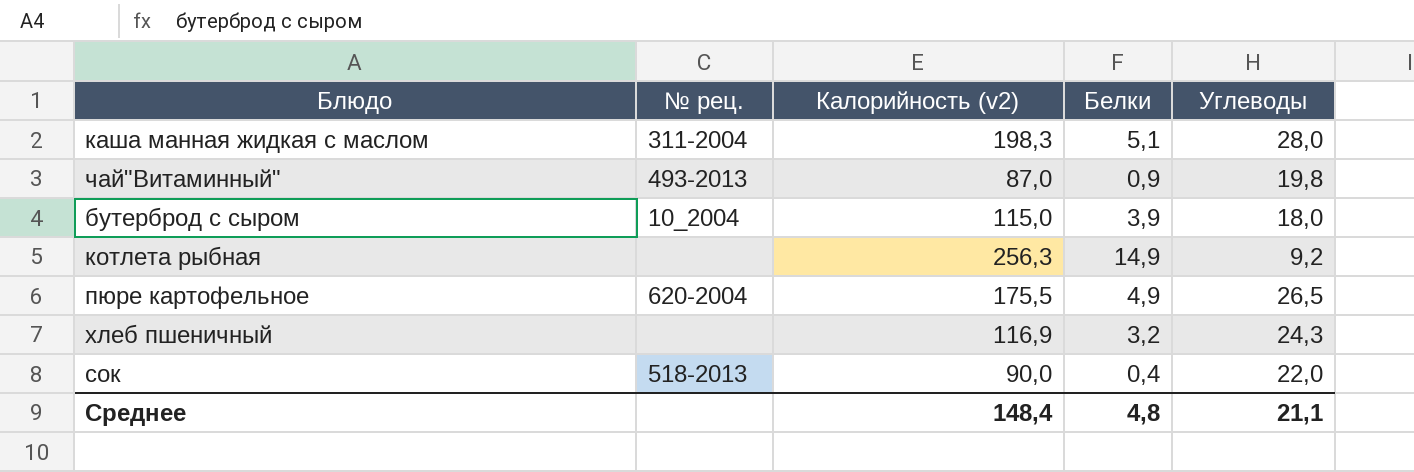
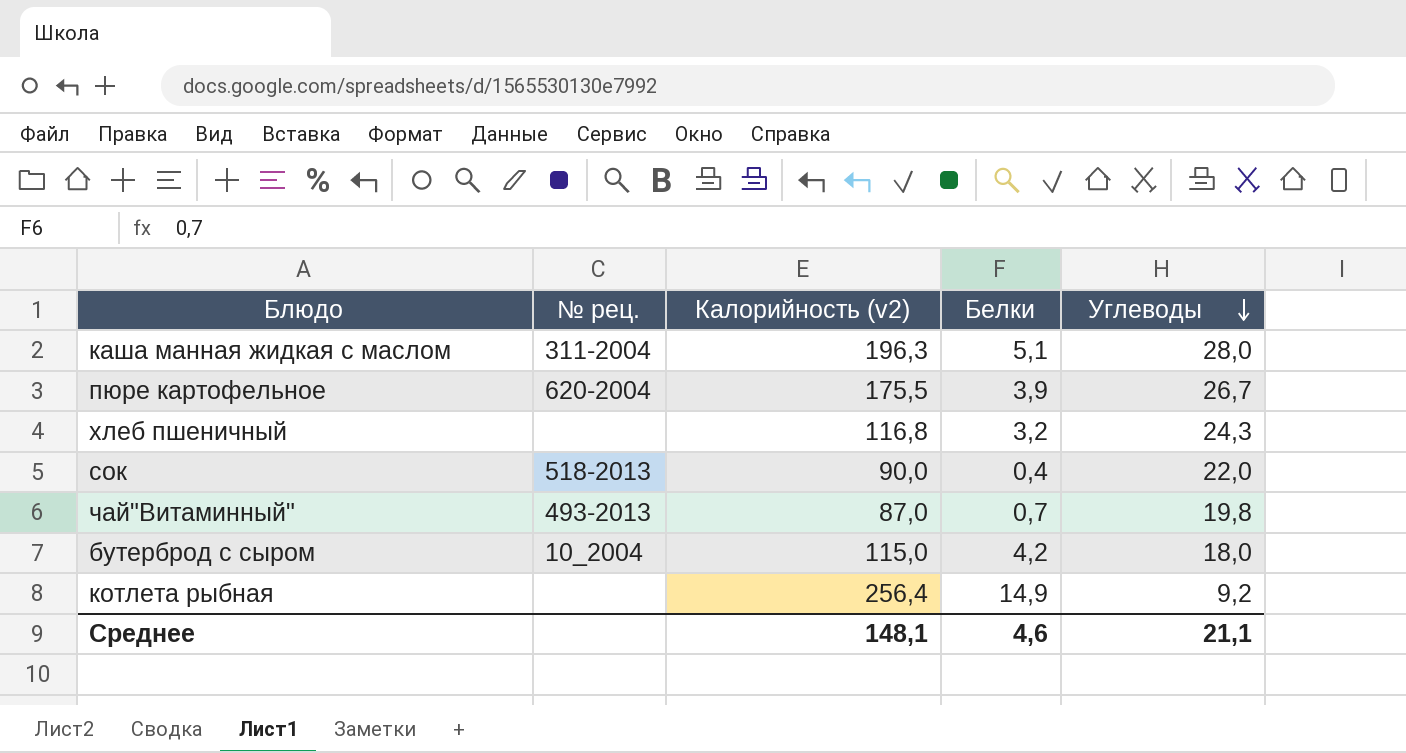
row order: none -> Углеводы descending
каша манная жидкая с маслом | Калорийность (v2): 198,3 -> 196,3
пюре картофельное | Белки: 4,9 -> 3,9
пюре картофельное | Углеводы: 26,5 -> 26,7
хлеб пшеничный | Калорийность (v2): 116,9 -> 116,8
чай"Витаминный" | Белки: 0,9 -> 0,7
бутерброд с сыром | Белки: 3,9 -> 4,2
котлета рыбная | Калорийность (v2): 256,3 -> 256,4
Среднее | Калорийность (v2): 148,4 -> 148,1
Среднее | Белки: 4,8 -> 4,6

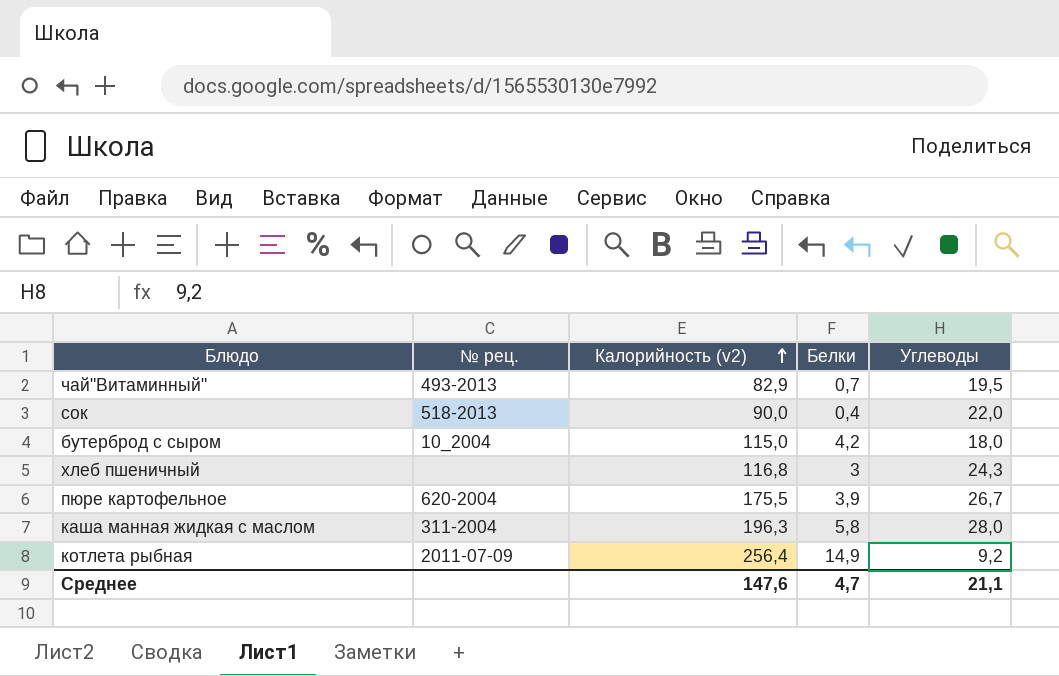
row order: Углеводы descending -> Калорийность (v2) ascending
чай"Витаминный" | Калорийность (v2): 87,0 -> 82,9
чай"Витаминный" | Углеводы: 19,8 -> 19,5
хлеб пшеничный | Белки: 3,2 -> 3
каша манная жидкая с маслом | Белки: 5,1 -> 5,8
котлета рыбная | № рец.: none -> 2011-07-09
Среднее | Калорийность (v2): 148,1 -> 147,6
Среднее | Белки: 4,6 -> 4,7

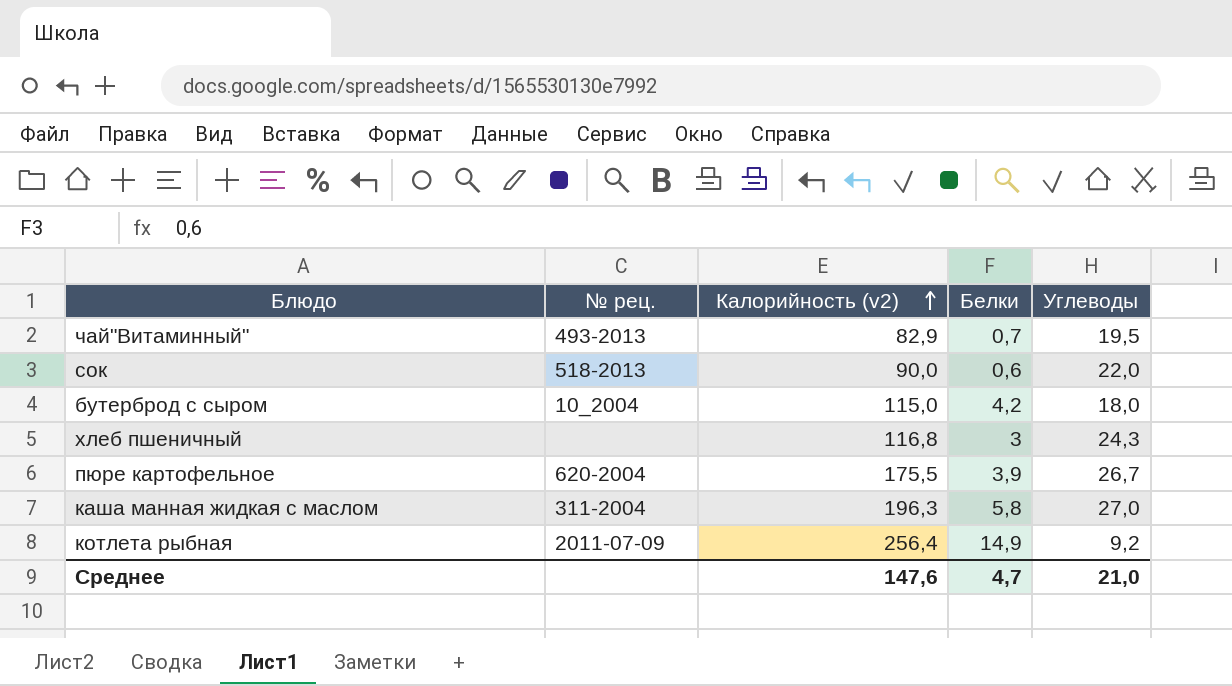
сок | Белки: 0,4 -> 0,6
каша манная жидкая с маслом | Углеводы: 28,0 -> 27,0
Среднее | Углеводы: 21,1 -> 21,0

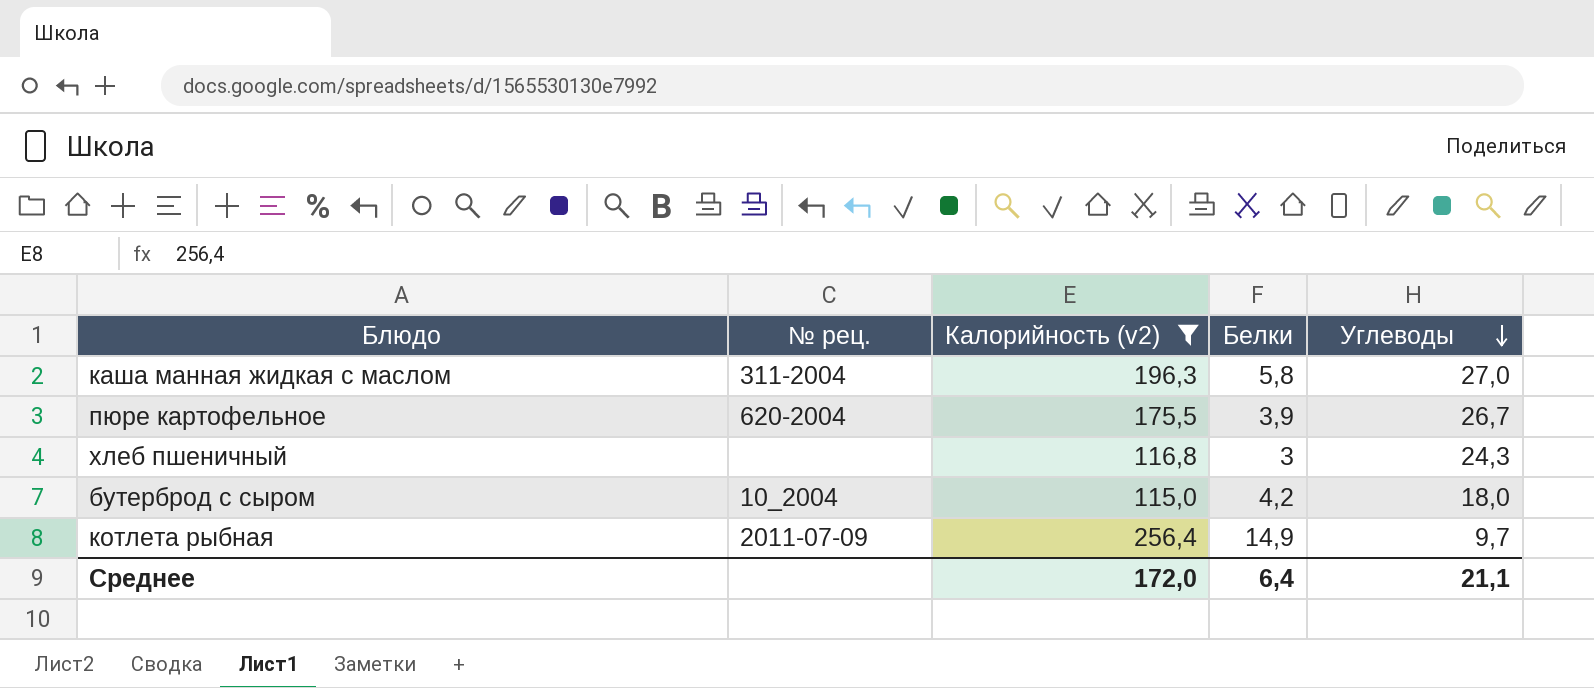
filter: none -> Калорийность (v2) >= 115,0
row order: Калорийность (v2) ascending -> Углеводы descending
котлета рыбная | Углеводы: 9,2 -> 9,7
Среднее | Калорийность (v2): 147,6 -> 172,0
Среднее | Белки: 4,7 -> 6,4
Среднее | Углеводы: 21,0 -> 21,1

